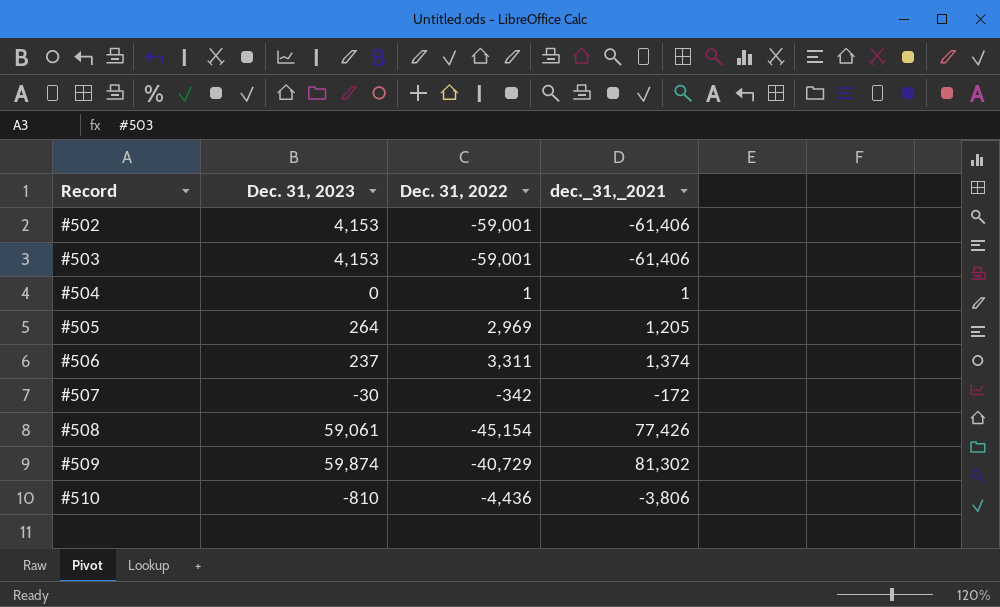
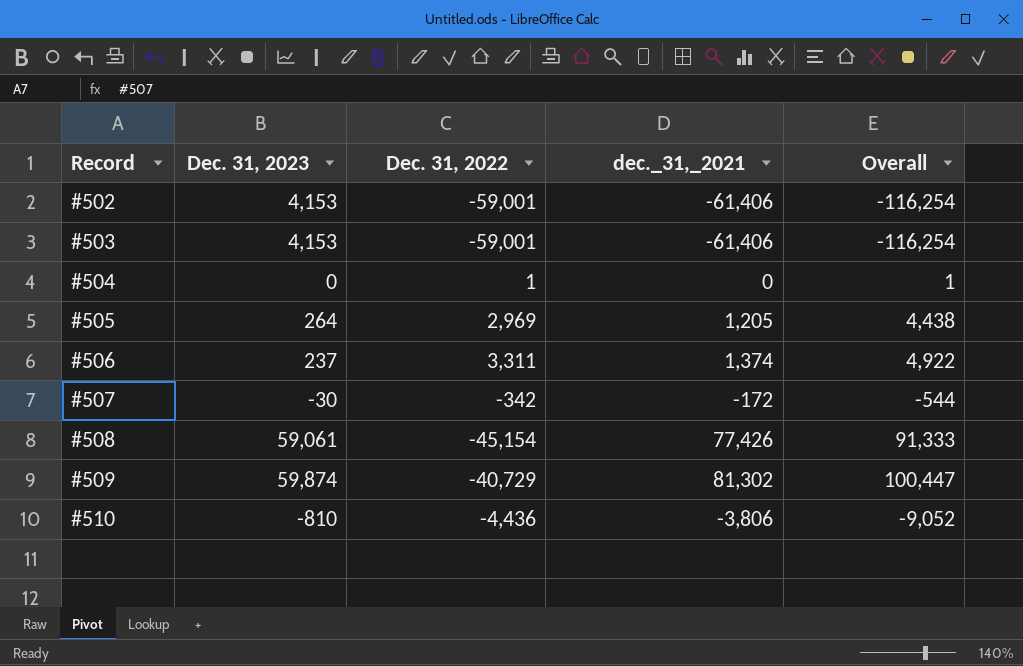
column Overall | formula: none -> [Dec. 31, 2023] + [Dec. 31, 2022] + [dec._31,_2021]
#504 | dec._31,_2021: 1 -> 0

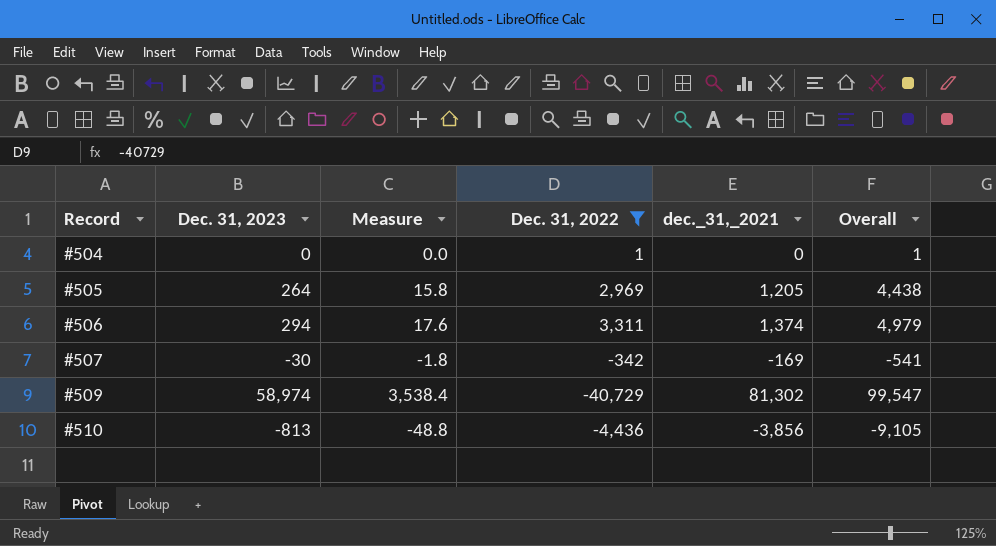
filter: none -> Dec. 31, 2022 >= -40,729
column Measure | formula: none -> [Dec. 31, 2023] * 0.06
#506 | Dec. 31, 2023: 237 -> 294
#506 | Overall: 4,922 -> 4,979
#507 | dec._31,_2021: -172 -> -169
#507 | Overall: -544 -> -541
#509 | Dec. 31, 2023: 59,874 -> 58,974
#509 | Overall: 100,447 -> 99,547
#510 | Dec. 31, 2023: -810 -> -813
#510 | dec._31,_2021: -3,806 -> -3,856
#510 | Overall: -9,052 -> -9,105

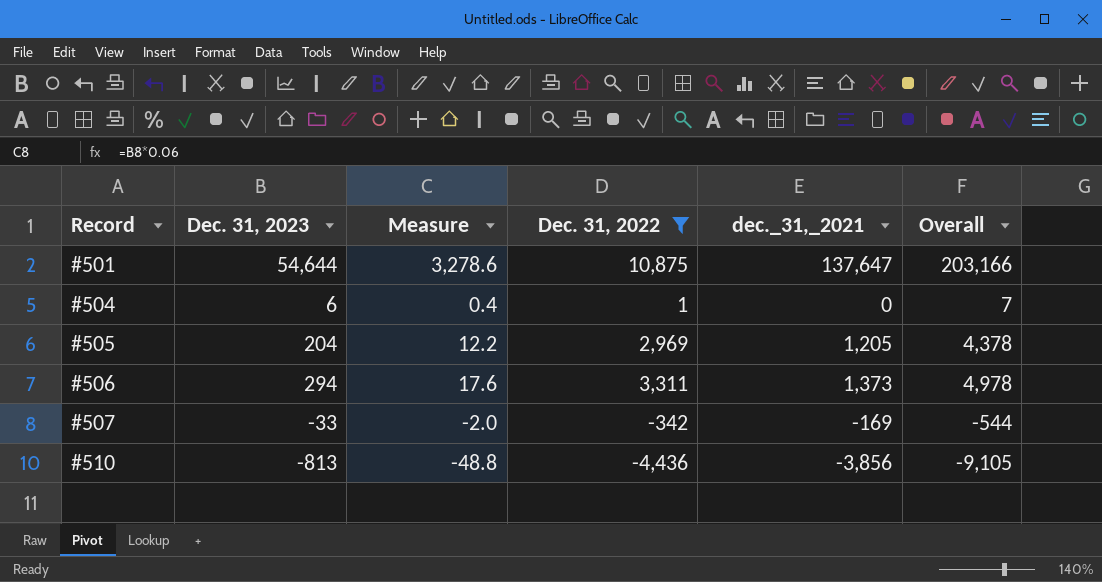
row #509: 58,974 | 3,538.4 | -40,729 | 81,302 | 99,547 -> none
row #501: none -> 54,644 | 3,278.6 | 10,875 | 137,647 | 203,166
#504 | Dec. 31, 2023: 0 -> 6
#504 | Measure: 0.0 -> 0.4
#504 | Overall: 1 -> 7
#505 | Dec. 31, 2023: 264 -> 204
#505 | Measure: 15.8 -> 12.2
#505 | Overall: 4,438 -> 4,378
#506 | dec._31,_2021: 1,374 -> 1,373
#506 | Overall: 4,979 -> 4,978
#507 | Dec. 31, 2023: -30 -> -33
#507 | Measure: -1.8 -> -2.0
#507 | Overall: -541 -> -544

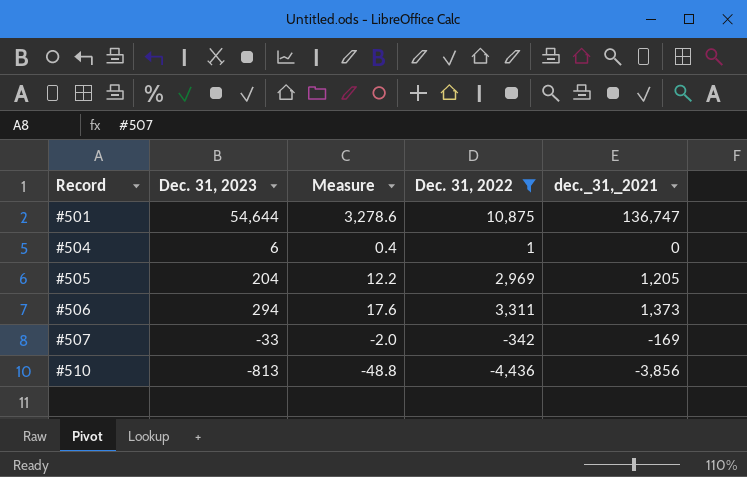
column Overall | formula: [Dec. 31, 2023] + [Dec. 31, 2022] + [dec._31,_2021] -> none
#501 | dec._31,_2021: 137,647 -> 136,747

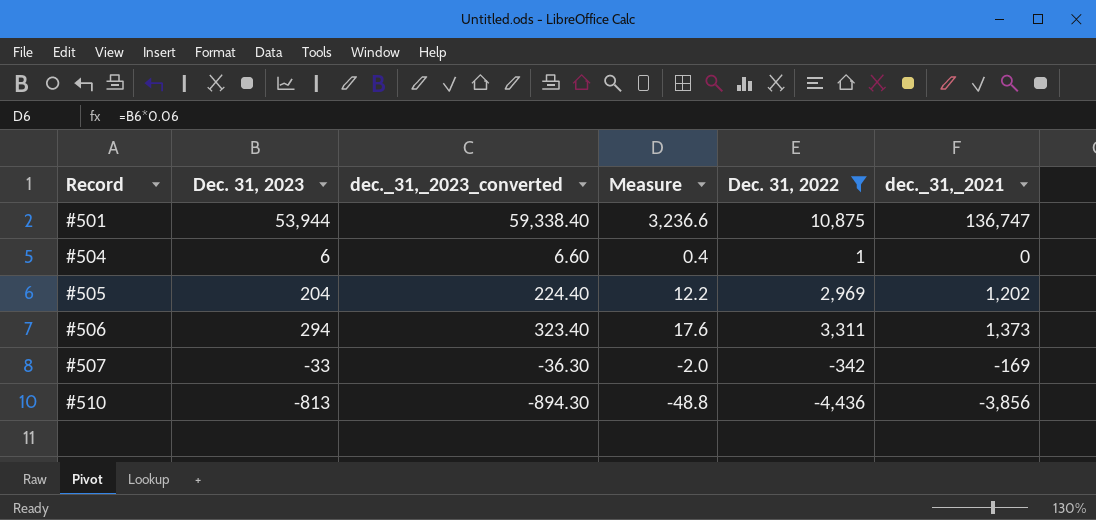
column dec._31,_2023_converted | formula: none -> [Dec. 31, 2023] * 1.1
#501 | Dec. 31, 2023: 54,644 -> 53,944
#501 | Measure: 3,278.6 -> 3,236.6
#505 | dec._31,_2021: 1,205 -> 1,202

